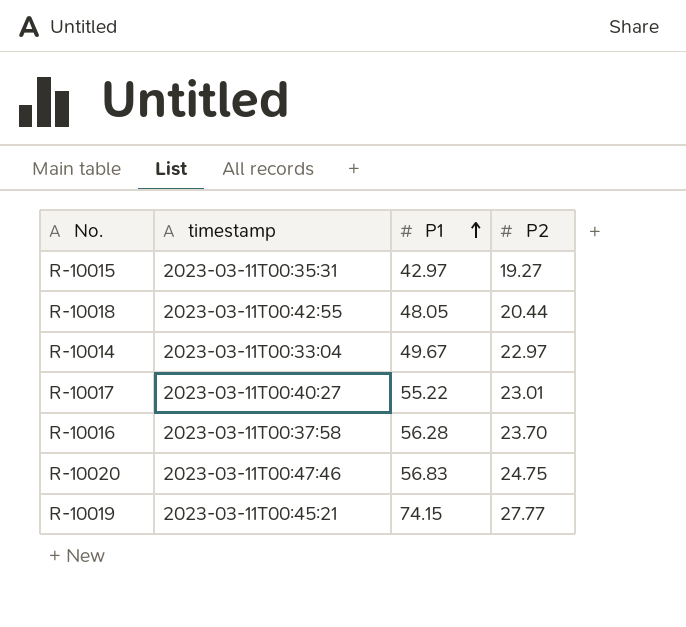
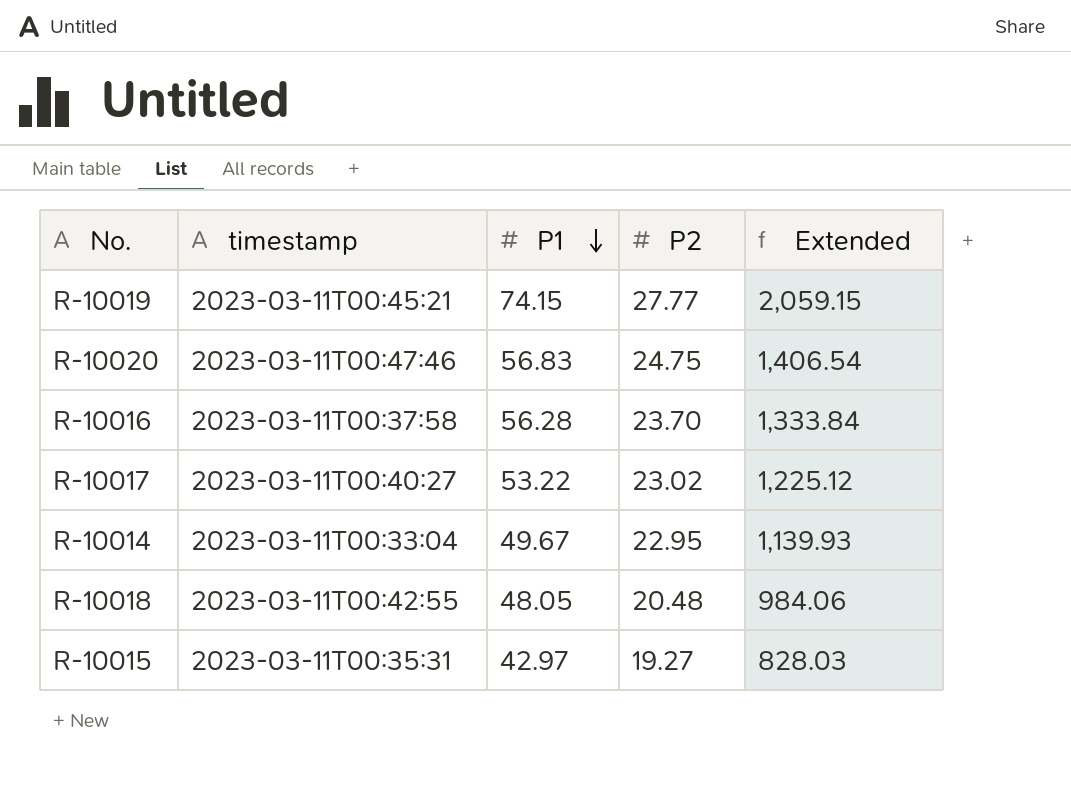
row order: P1 ascending -> P1 descending
column Extended | formula: none -> [P1] * [P2]
R-10017 | P1: 55.22 -> 53.22
R-10017 | P2: 23.01 -> 23.02
R-10014 | P2: 22.97 -> 22.95
R-10018 | P2: 20.44 -> 20.48

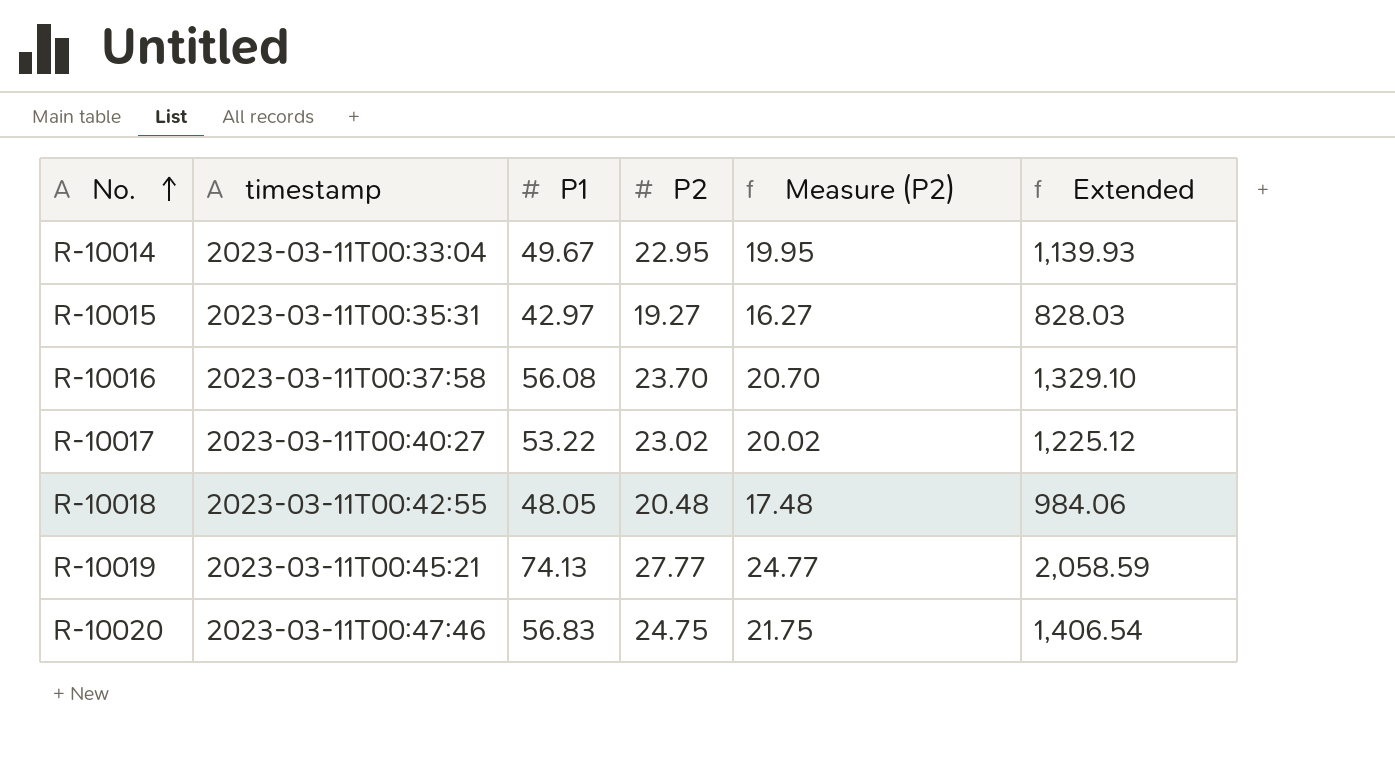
row order: P1 descending -> No. ascending
column Measure (P2) | formula: none -> [P2] - 3
R-10016 | P1: 56.28 -> 56.08
R-10016 | Extended: 1,333.84 -> 1,329.10
R-10019 | P1: 74.15 -> 74.13
R-10019 | Extended: 2,059.15 -> 2,058.59

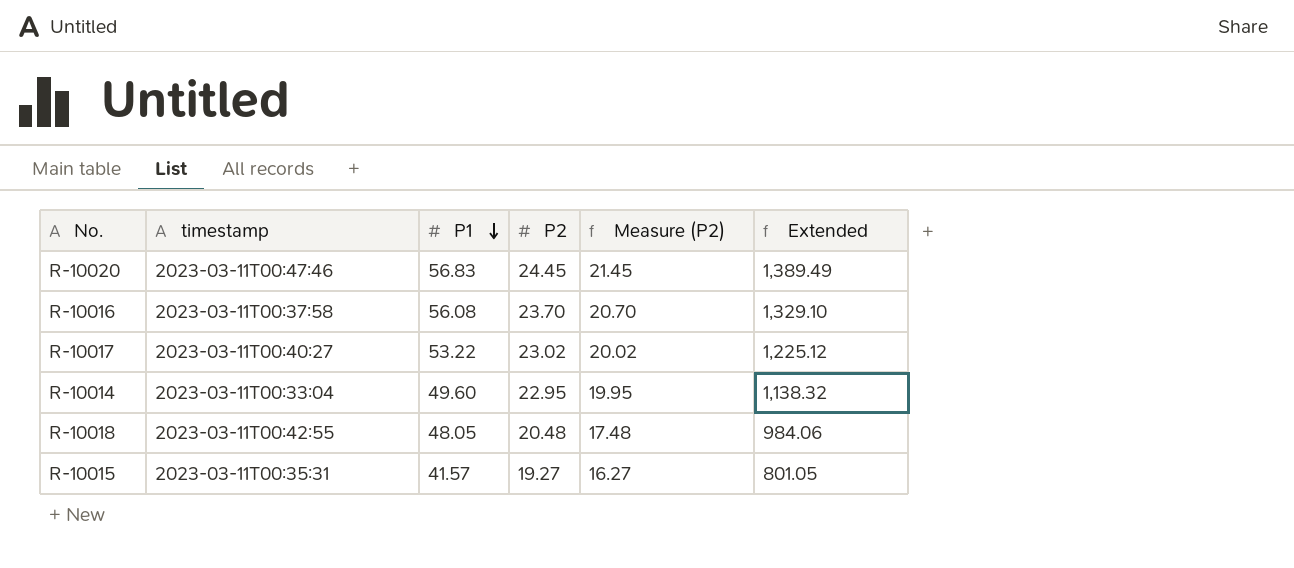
row order: No. ascending -> P1 descending
row R-10019: 2023-03-11T00:45:21 | 74.13 | 27.77 | 24.77 | 2,058.59 -> none
R-10020 | P2: 24.75 -> 24.45
R-10020 | Measure (P2): 21.75 -> 21.45
R-10020 | Extended: 1,406.54 -> 1,389.49
R-10014 | P1: 49.67 -> 49.60
R-10014 | Extended: 1,139.93 -> 1,138.32
R-10015 | P1: 42.97 -> 41.57
R-10015 | Extended: 828.03 -> 801.05

